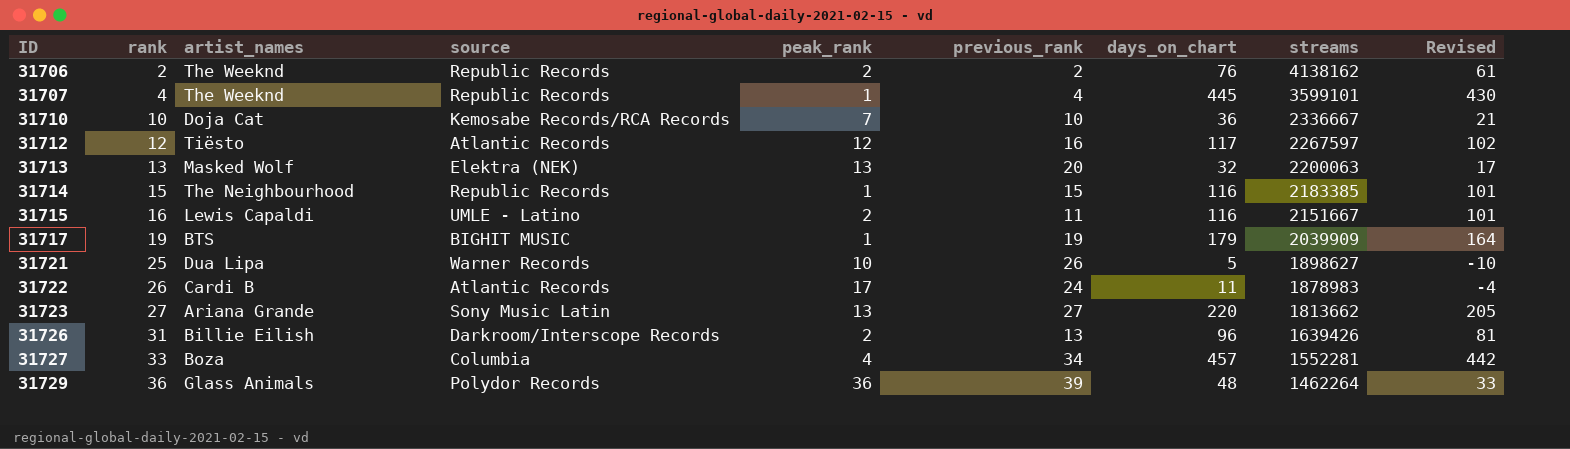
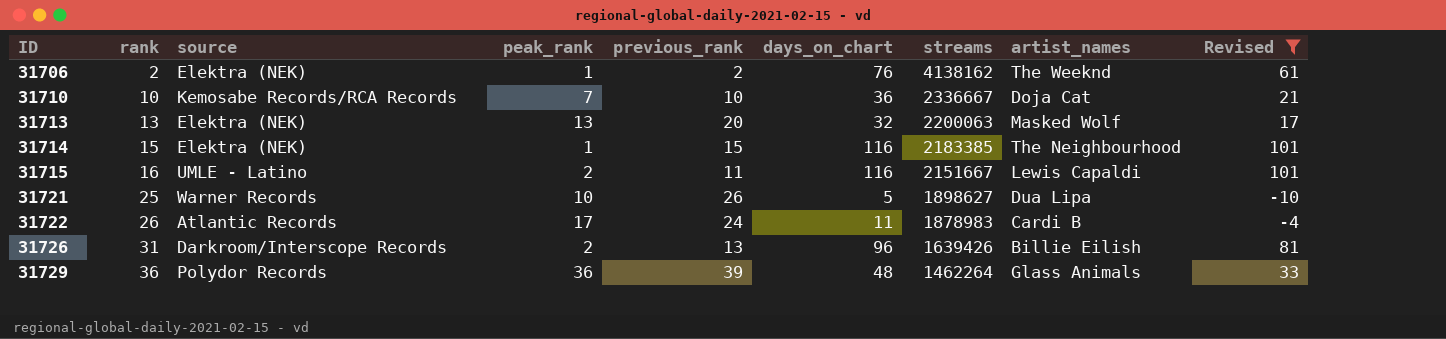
filter: none -> Revised <= 101
column artist_names | position: 3 -> 8
31706 | source: Republic Records -> Elektra (NEK)
31706 | peak_rank: 2 -> 1
31714 | source: Republic Records -> Elektra (NEK)

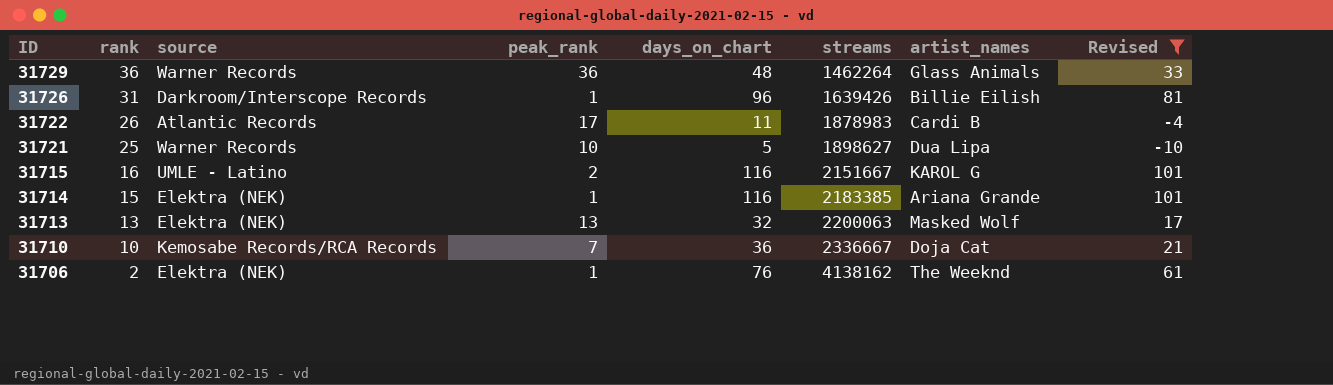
row order: ID ascending -> ID descending
column previous_rank | position: 5 -> none
31729 | source: Polydor Records -> Warner Records
31726 | peak_rank: 2 -> 1
31715 | artist_names: Lewis Capaldi -> KAROL G
31714 | artist_names: The Neighbourhood -> Ariana Grande

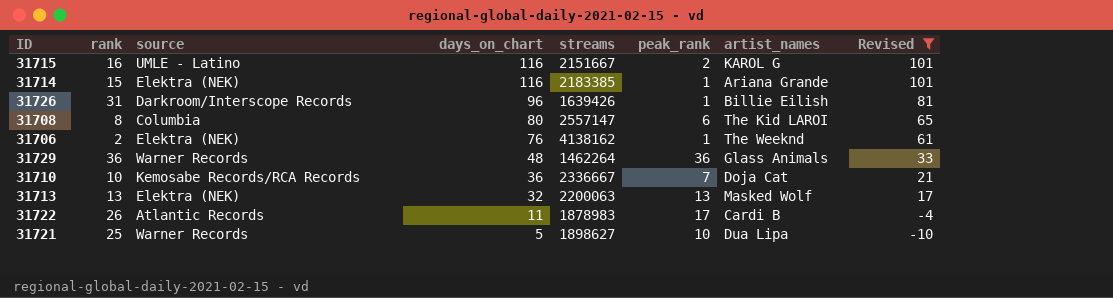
row order: ID descending -> days_on_chart descending
column peak_rank | position: 4 -> 6
row 31708: none -> 8 | Columbia | 80 | 2557147 | 6 | The Kid LAROI | 65

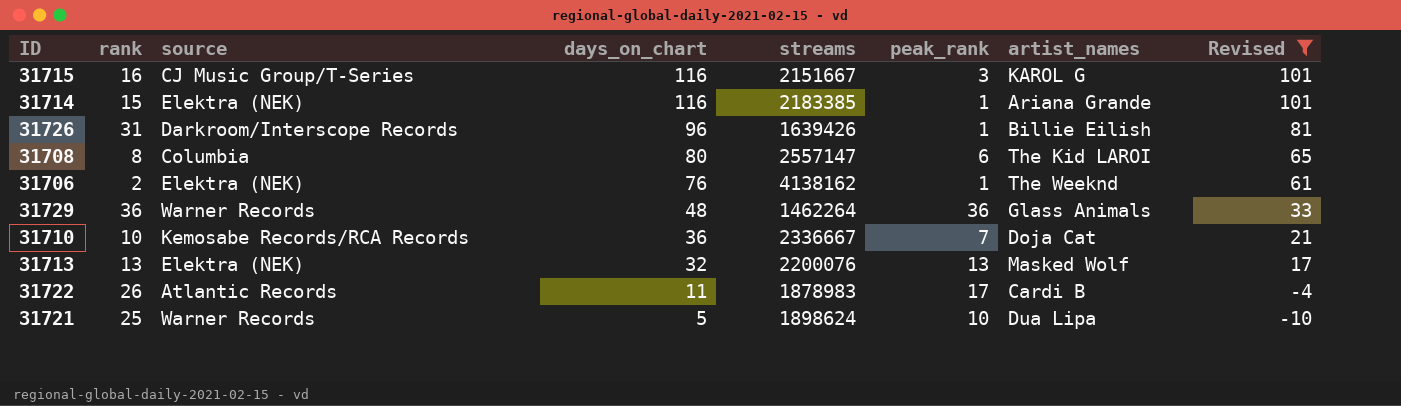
31715 | source: UMLE - Latino -> CJ Music Group/T-Series
31715 | peak_rank: 2 -> 3
31713 | streams: 2200063 -> 2200076
31721 | streams: 1898627 -> 1898624

